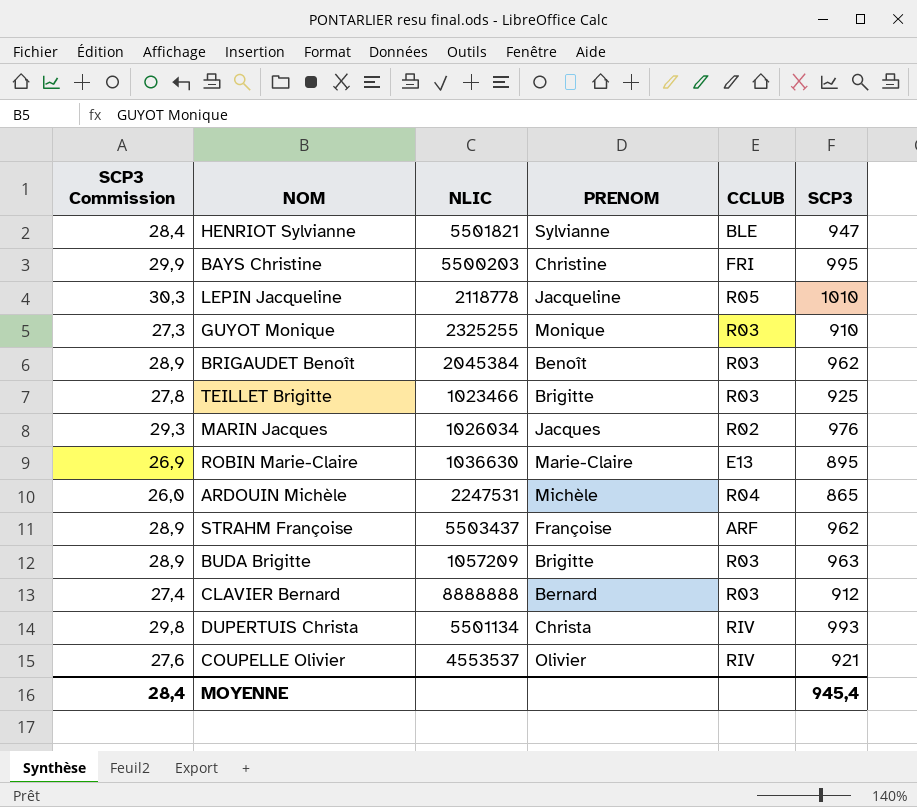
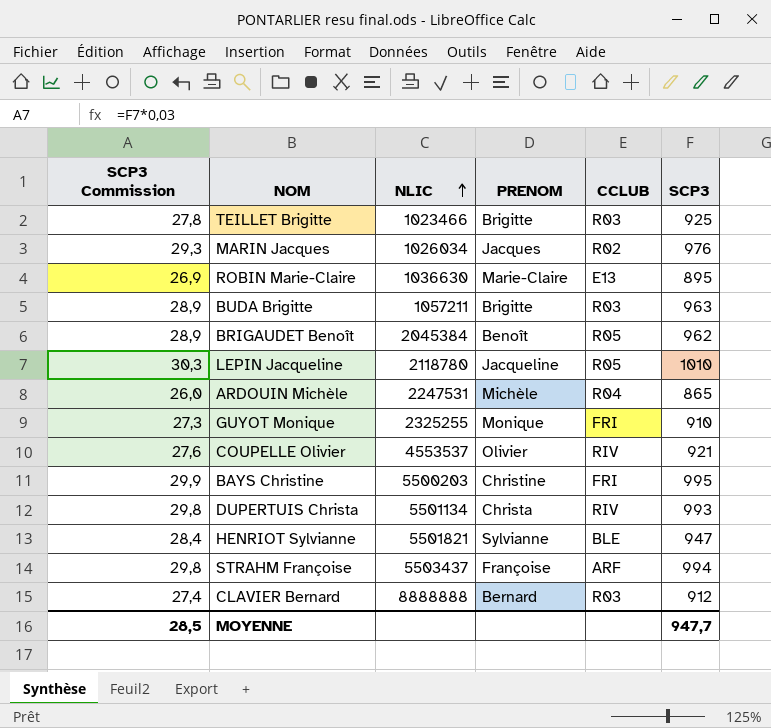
row order: none -> NLIC ascending
BUDA Brigitte | NLIC: 1057209 -> 1057211
BRIGAUDET Benoît | CCLUB: R03 -> R05
LEPIN Jacqueline | NLIC: 2118778 -> 2118780
GUYOT Monique | CCLUB: R03 -> FRI
STRAHM Françoise | SCP3 Commission: 28,9 -> 29,8
STRAHM Françoise | SCP3: 962 -> 994
MOYENNE | SCP3 Commission: 28,4 -> 28,5
MOYENNE | SCP3: 945,4 -> 947,7

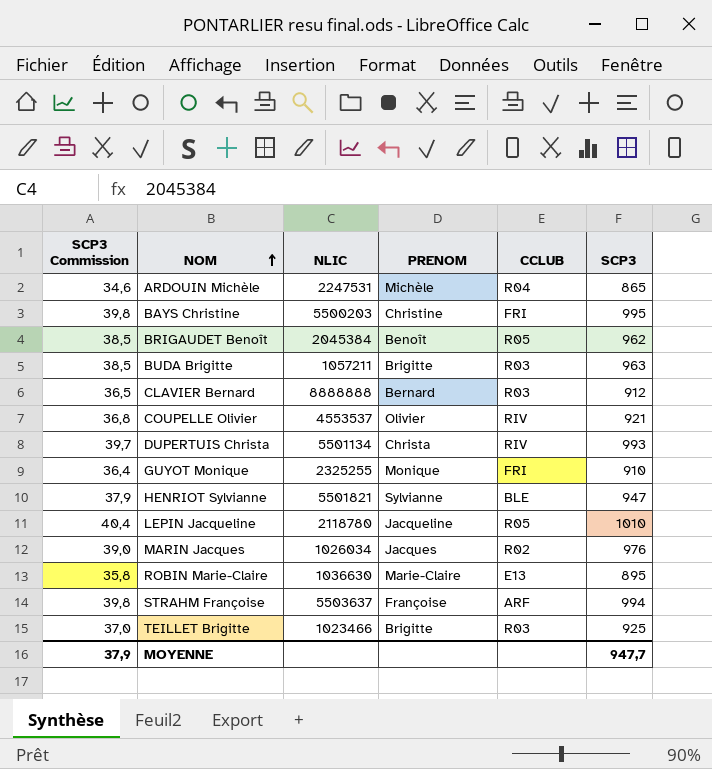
row order: NLIC ascending -> NOM ascending
column SCP3 Commission | formula: [SCP3] * 0,03 -> [SCP3] * 0,04
STRAHM Françoise | NLIC: 5503437 -> 5503637
MOYENNE | SCP3 Commission: 28,5 -> 37,9

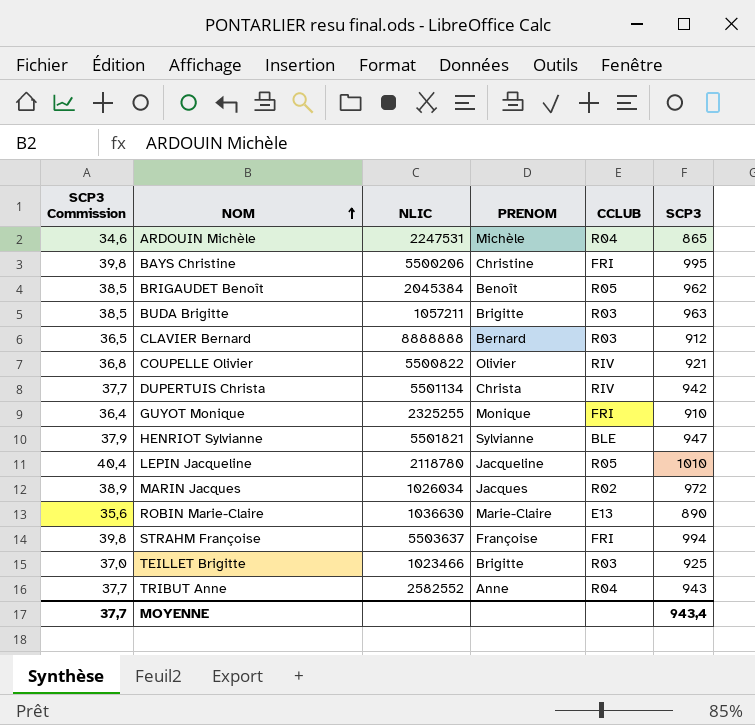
BAYS Christine | NLIC: 5500203 -> 5500206
COUPELLE Olivier | NLIC: 4553537 -> 5500822
DUPERTUIS Christa | SCP3 Commission: 39,7 -> 37,7
DUPERTUIS Christa | SCP3: 993 -> 942
MARIN Jacques | SCP3 Commission: 39,0 -> 38,9
MARIN Jacques | SCP3: 976 -> 972
ROBIN Marie-Claire | SCP3 Commission: 35,8 -> 35,6
ROBIN Marie-Claire | SCP3: 895 -> 890
STRAHM Françoise | CCLUB: ARF -> FRI
row TRIBUT Anne: none -> 37,7 | 2582552 | Anne | R04 | 943
MOYENNE | SCP3 Commission: 37,9 -> 37,7
MOYENNE | SCP3: 947,7 -> 943,4

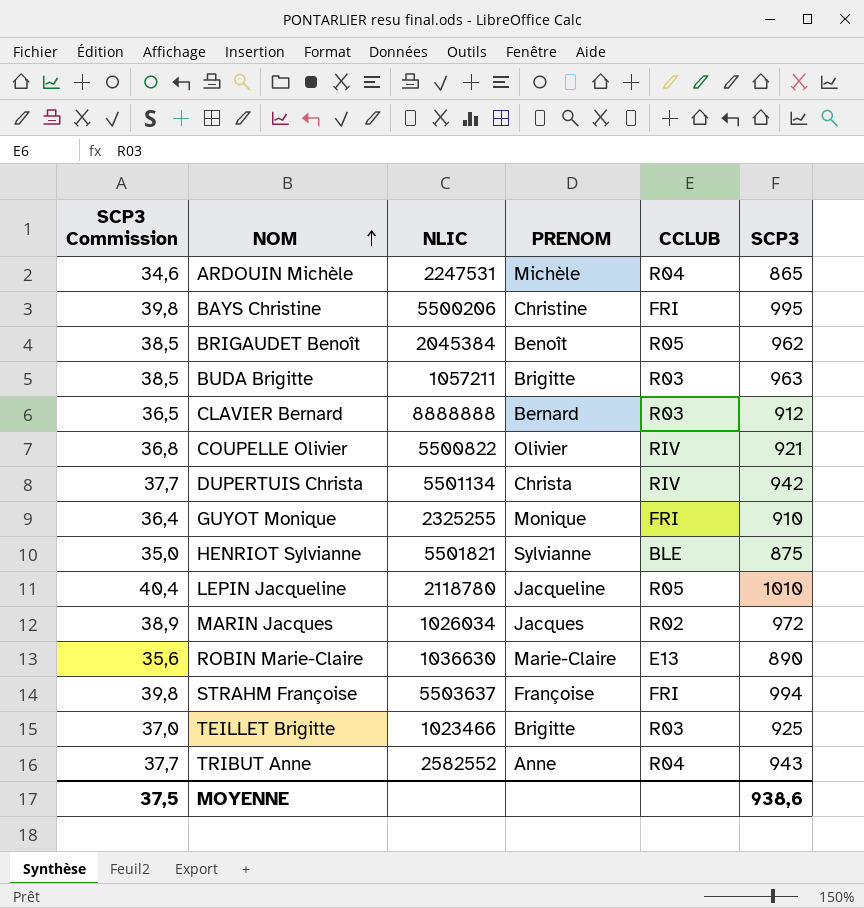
HENRIOT Sylvianne | SCP3 Commission: 37,9 -> 35,0
HENRIOT Sylvianne | SCP3: 947 -> 875
MOYENNE | SCP3 Commission: 37,7 -> 37,5
MOYENNE | SCP3: 943,4 -> 938,6

